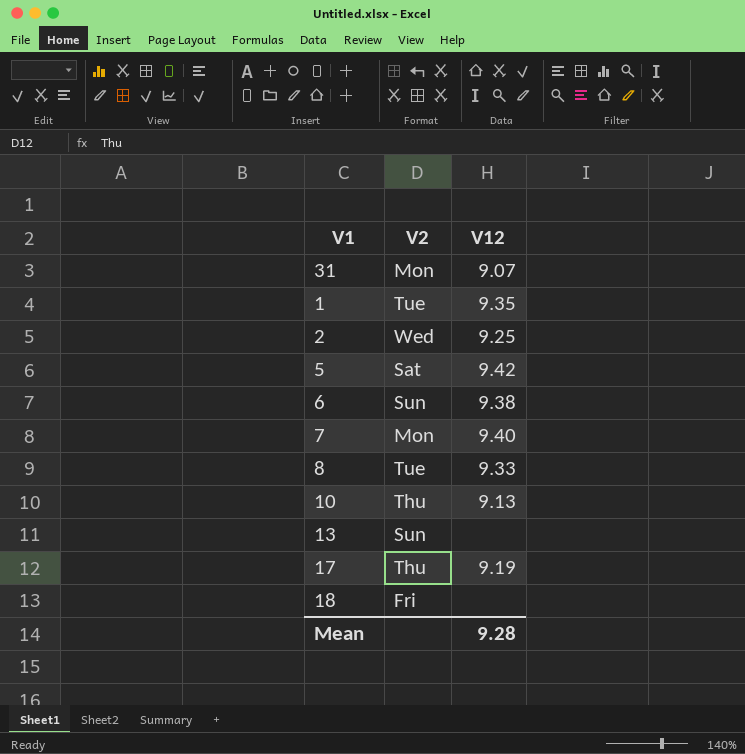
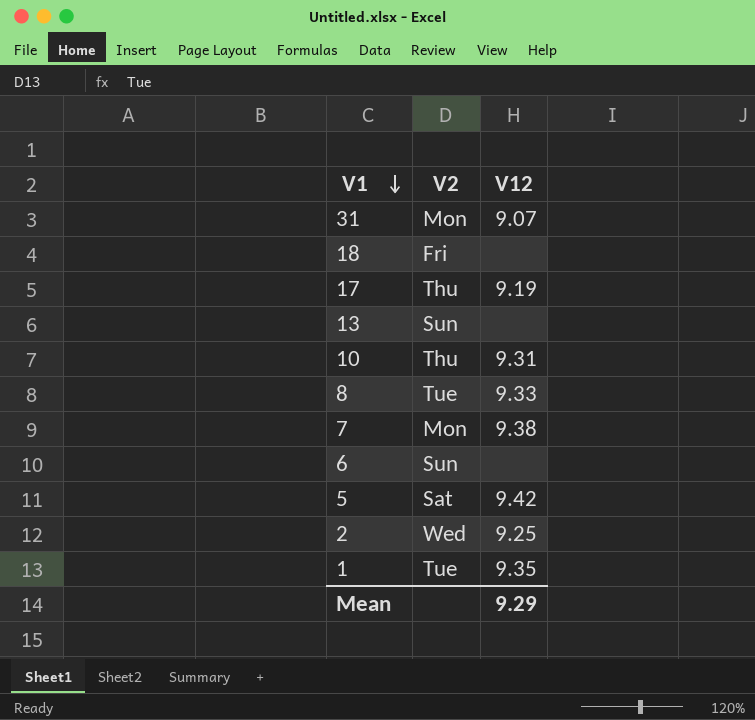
row order: none -> V1 descending
10 | V12: 9.13 -> 9.31
7 | V12: 9.40 -> 9.38
6 | V12: 9.38 -> none
Mean | V12: 9.28 -> 9.29

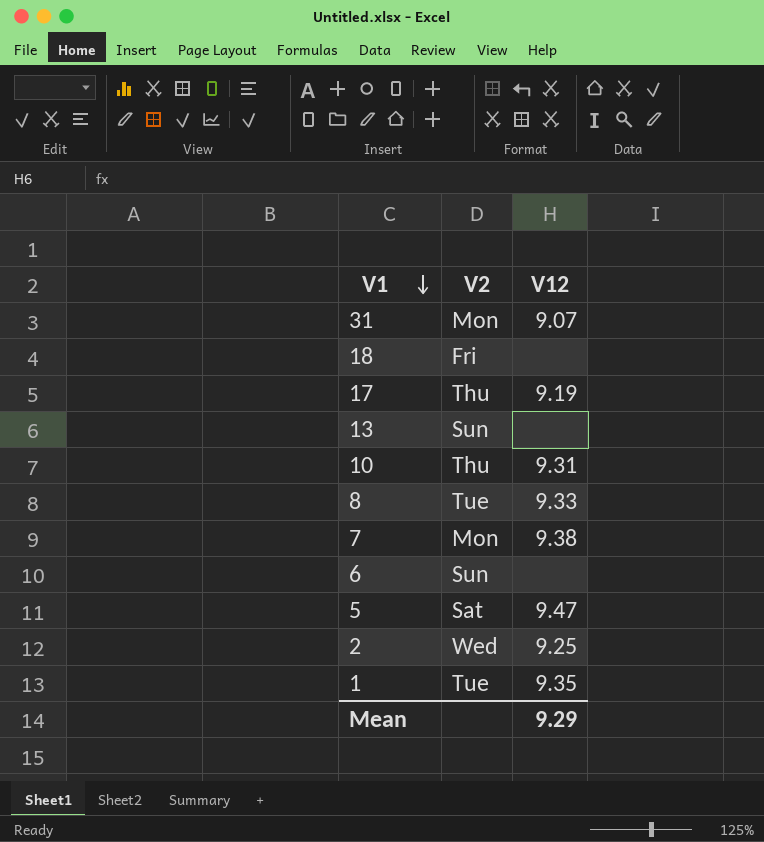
5 | V12: 9.42 -> 9.47

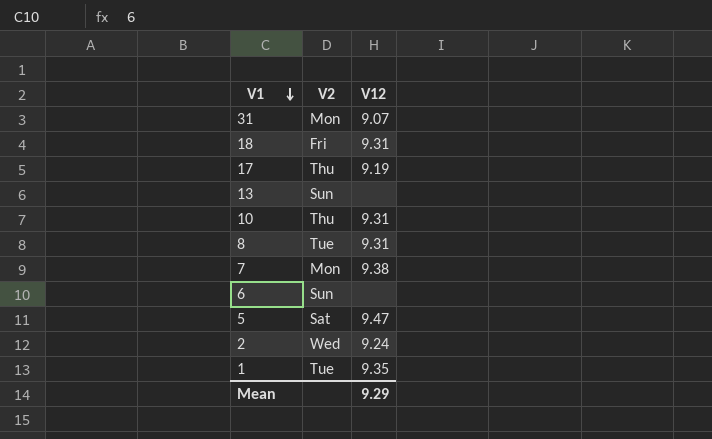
18 | V12: none -> 9.31
8 | V12: 9.33 -> 9.31
2 | V12: 9.25 -> 9.24

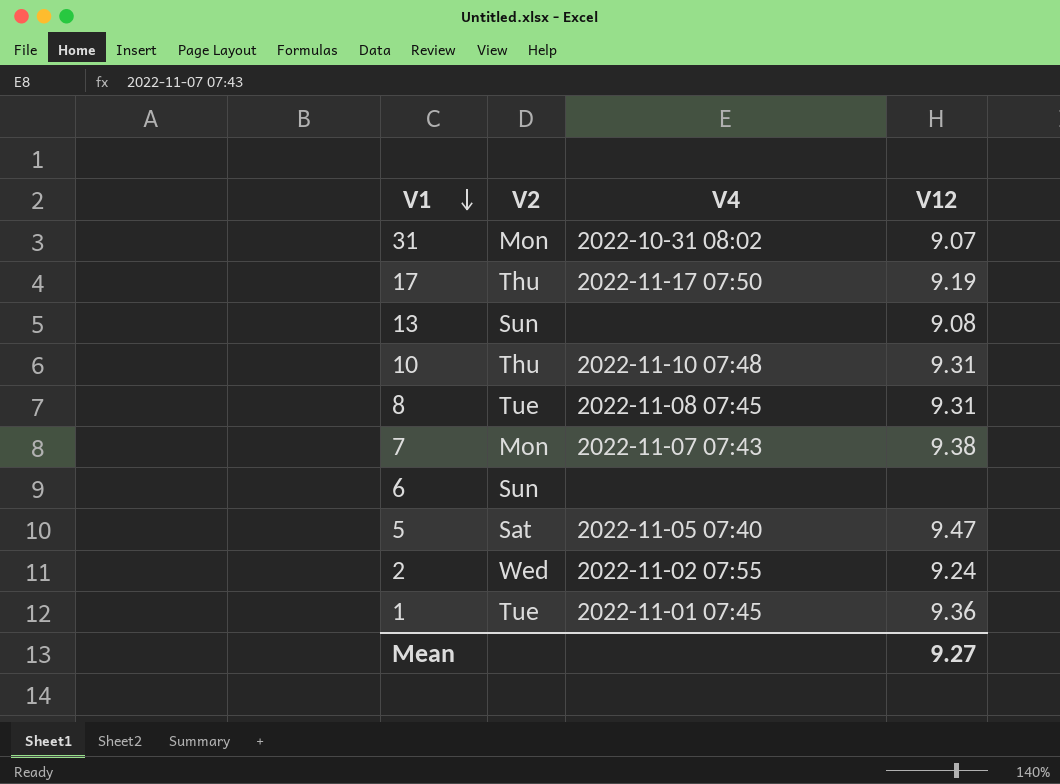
column V4 | position: none -> 3
row 18: Fri | 9.31 -> none
13 | V12: none -> 9.08
1 | V12: 9.35 -> 9.36
Mean | V12: 9.29 -> 9.27

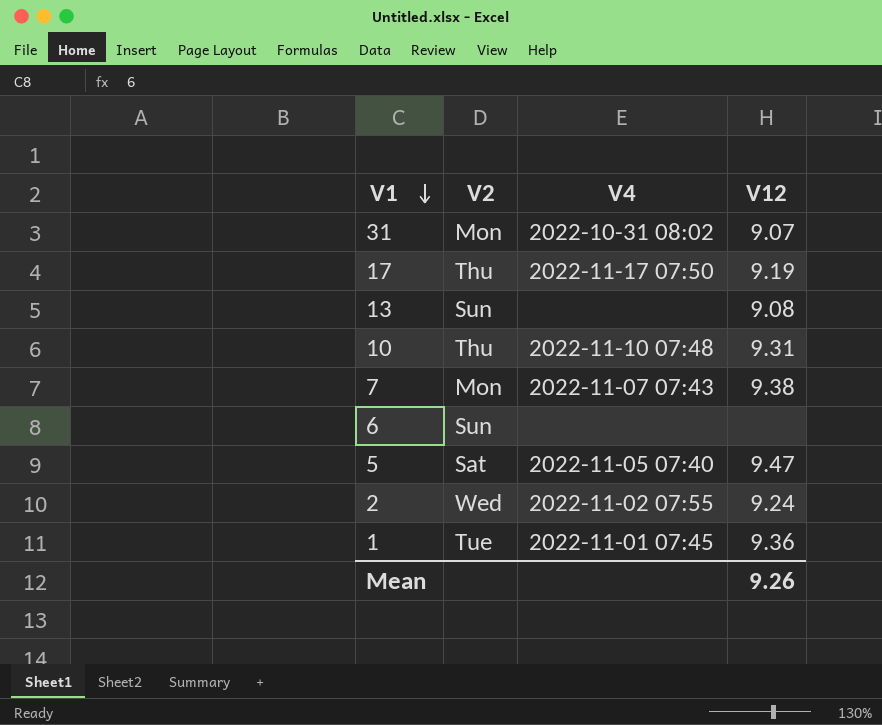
row 8: Tue | 2022-11-08 07:45 | 9.31 -> none
Mean | V12: 9.27 -> 9.26

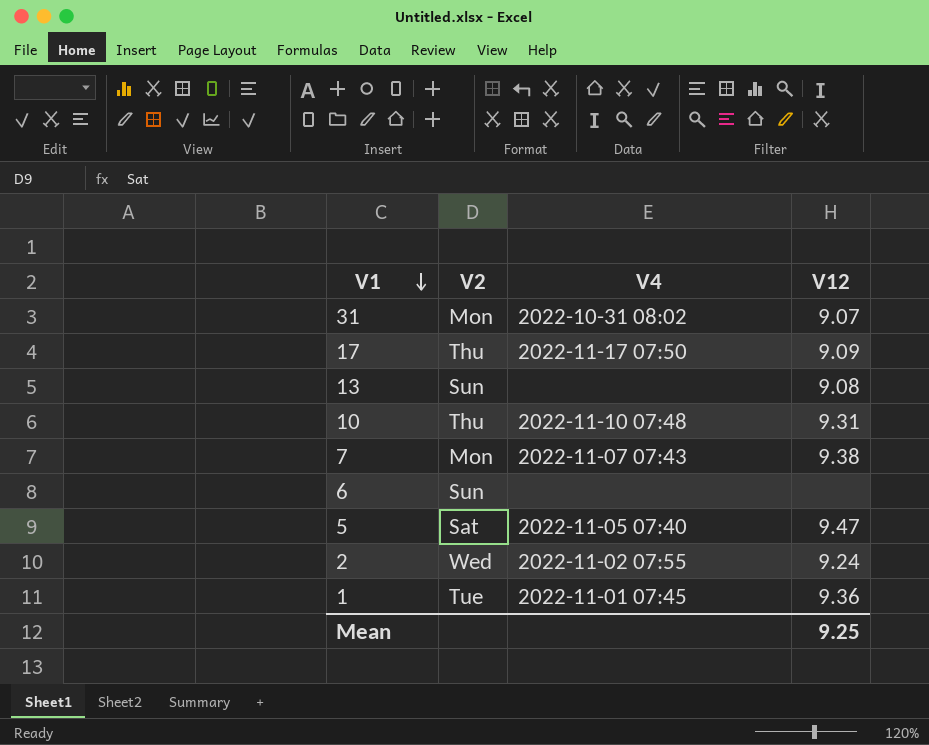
17 | V12: 9.19 -> 9.09
Mean | V12: 9.26 -> 9.25

